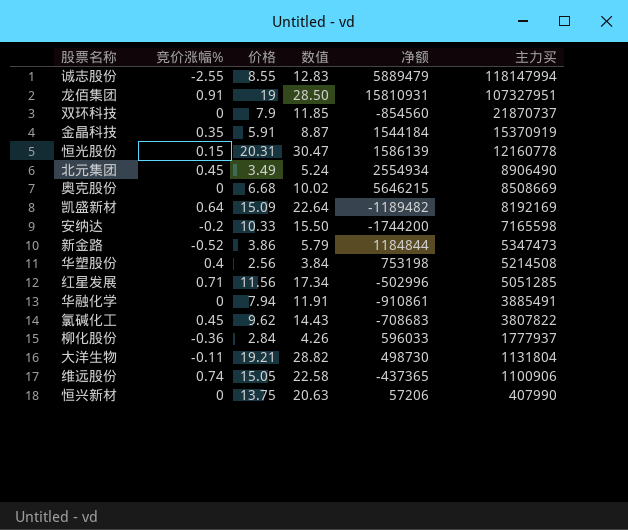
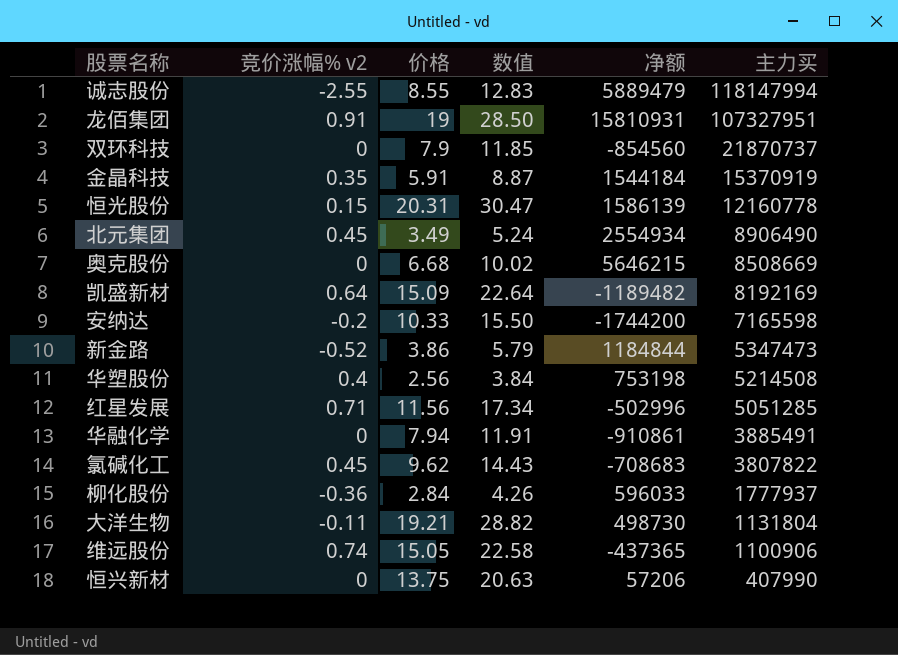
column name: 竞价涨幅% -> 竞价涨幅% v2

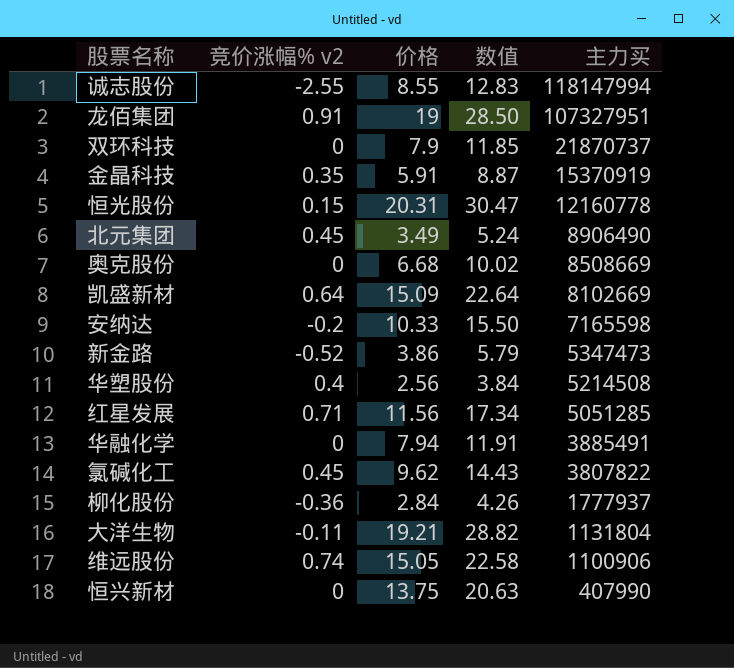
column 净额 | position: 5 -> none
凯盛新材 | 主力买: 8192169 -> 8102669

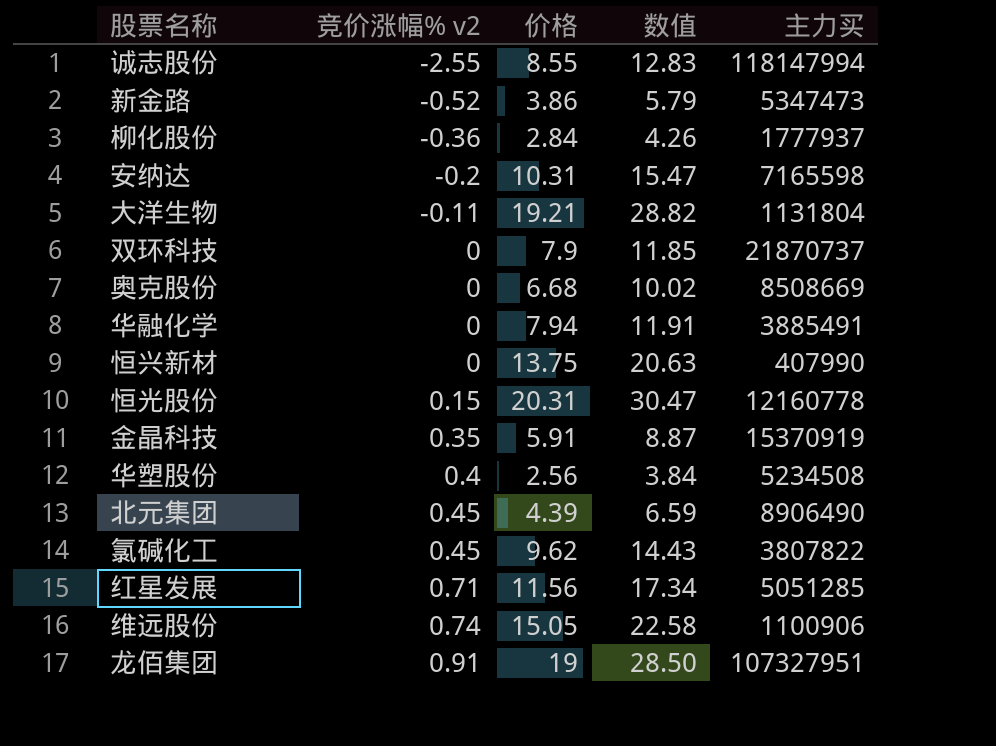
row order: 主力买 descending -> 竞价涨幅% v2 ascending
row 凯盛新材: 0.64 | 15.09 | 22.64 | 8102669 -> none
安纳达 | 价格: 10.33 -> 10.31
安纳达 | 数值: 15.50 -> 15.47
华塑股份 | 主力买: 5214508 -> 5234508
北元集团 | 价格: 3.49 -> 4.39
北元集团 | 数值: 5.24 -> 6.59

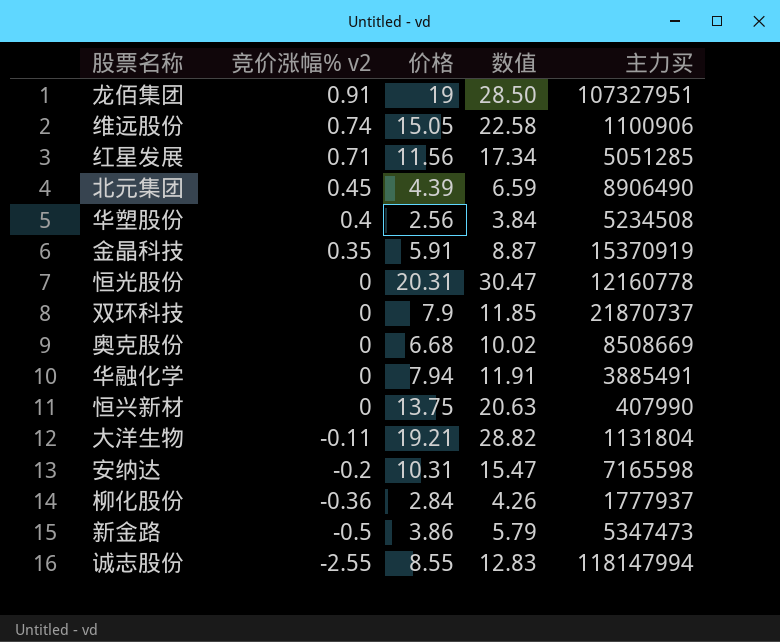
row order: 竞价涨幅% v2 ascending -> 竞价涨幅% v2 descending
row 氯碱化工: 0.45 | 9.62 | 14.43 | 3807822 -> none
恒光股份 | 竞价涨幅% v2: 0.15 -> 0
新金路 | 竞价涨幅% v2: -0.52 -> -0.5

